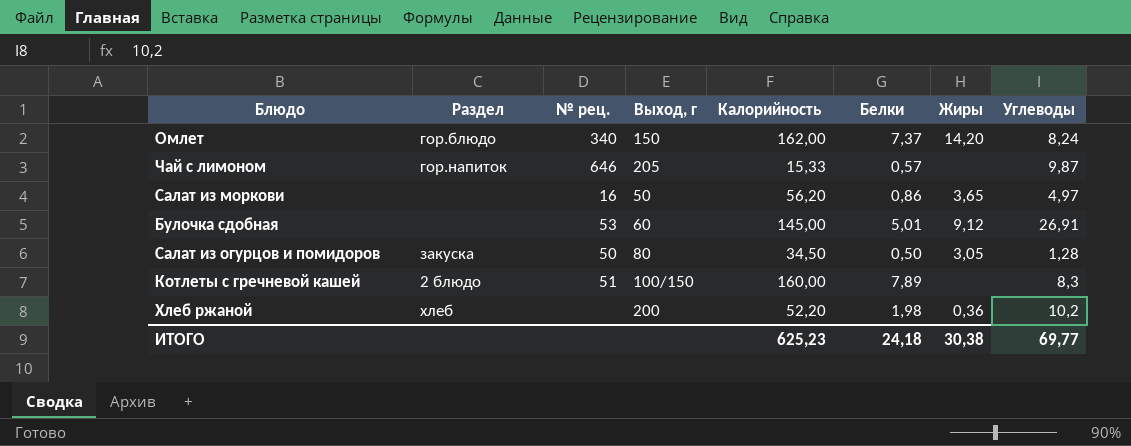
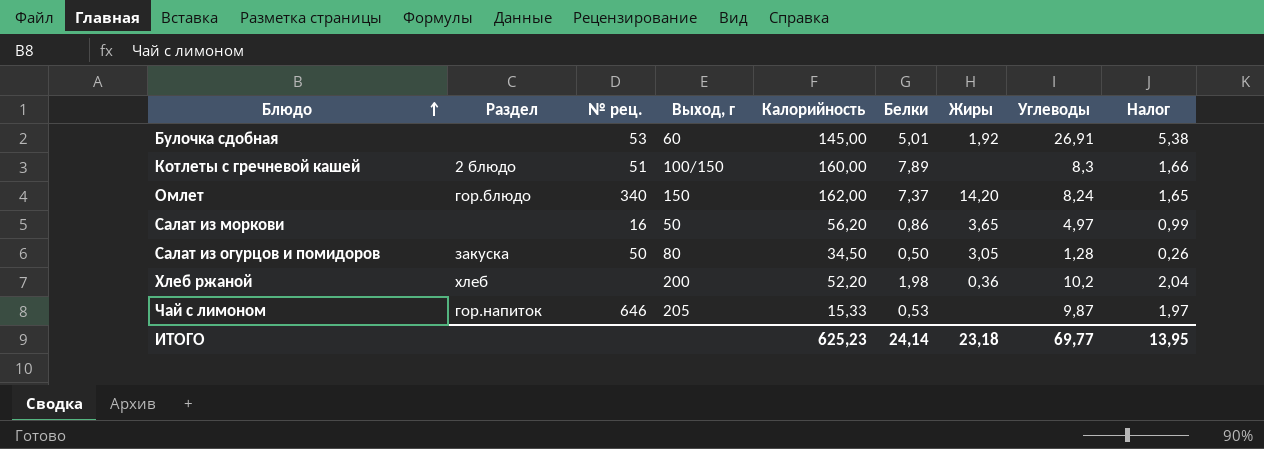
row order: none -> Блюдо ascending
column Налог | formula: none -> [Углеводы] * 0,2
Булочка сдобная | Жиры: 9,12 -> 1,92
Чай с лимоном | Белки: 0,57 -> 0,53
ИТОГО | Белки: 24,18 -> 24,14
ИТОГО | Жиры: 30,38 -> 23,18

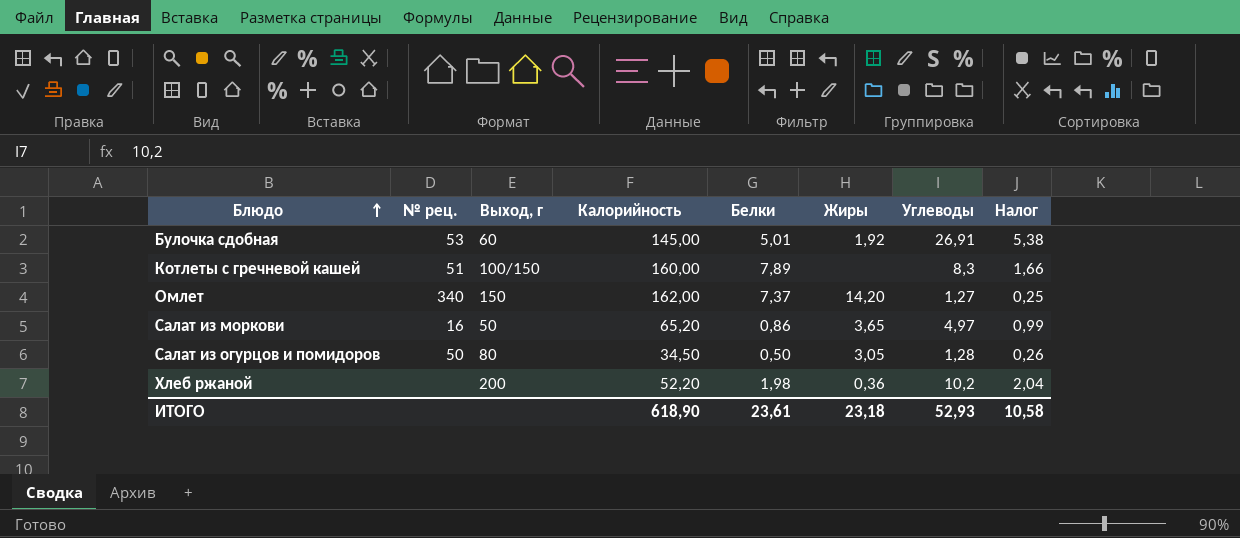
column Раздел | position: 2 -> none
row Чай с лимоном: гор.напиток | 646 | 205 | 15,33 | 0,53 | none | 9,87 | 1,97 -> none
Омлет | Углеводы: 8,24 -> 1,27
Омлет | Налог: 1,65 -> 0,25
Салат из моркови | Калорийность: 56,20 -> 65,20
ИТОГО | Калорийность: 625,23 -> 618,90
ИТОГО | Белки: 24,14 -> 23,61
ИТОГО | Углеводы: 69,77 -> 52,93
ИТОГО | Налог: 13,95 -> 10,58

